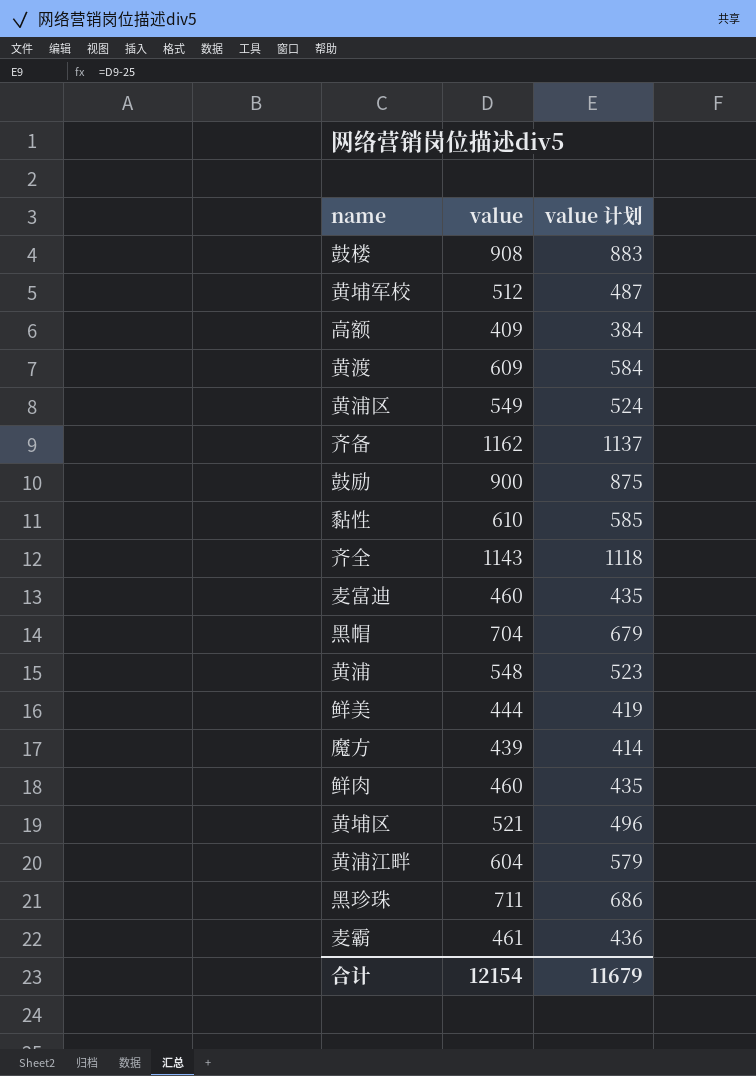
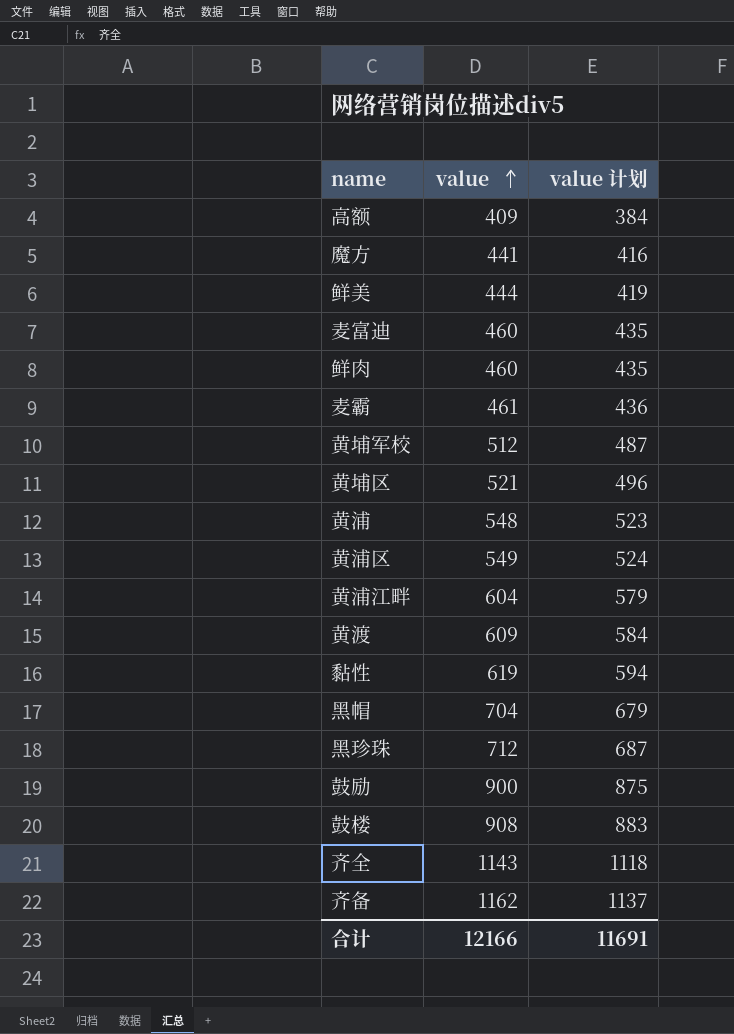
row order: none -> value ascending
魔方 | value: 439 -> 441
魔方 | value 计划: 414 -> 416
黏性 | value: 610 -> 619
黏性 | value 计划: 585 -> 594
黑珍珠 | value: 711 -> 712
黑珍珠 | value 计划: 686 -> 687
合计 | value: 12154 -> 12166
合计 | value 计划: 11679 -> 11691

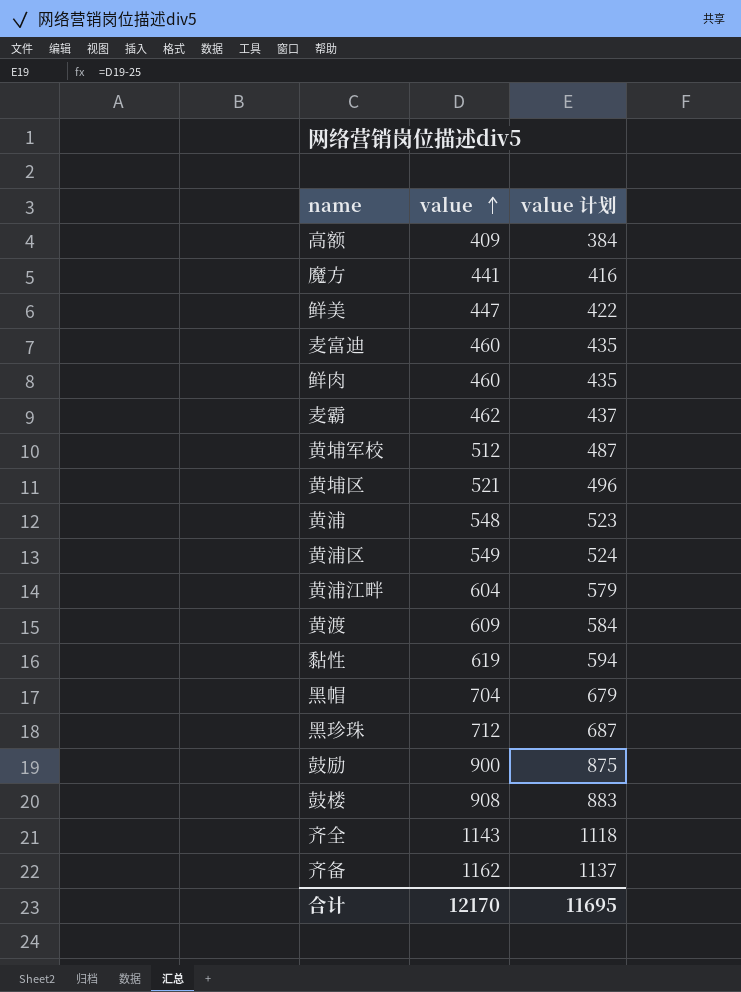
鲜美 | value: 444 -> 447
鲜美 | value 计划: 419 -> 422
麦霸 | value: 461 -> 462
麦霸 | value 计划: 436 -> 437
合计 | value: 12166 -> 12170
合计 | value 计划: 11691 -> 11695

